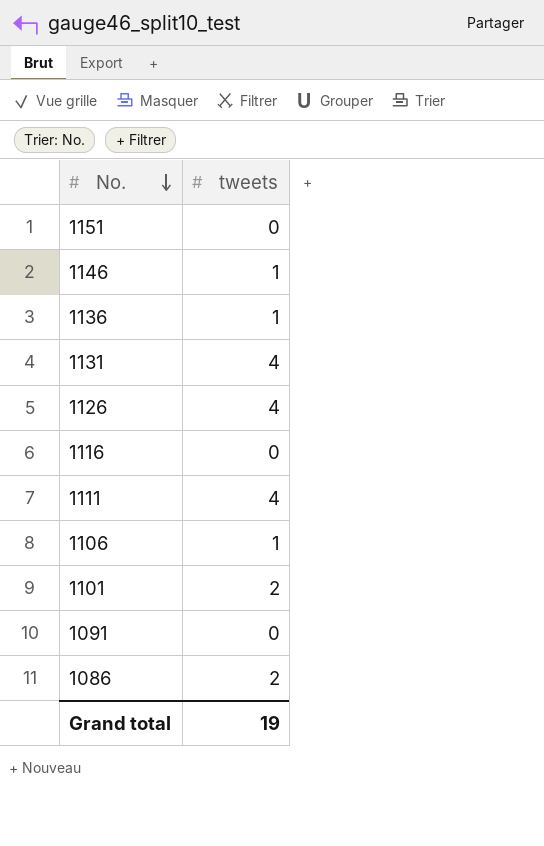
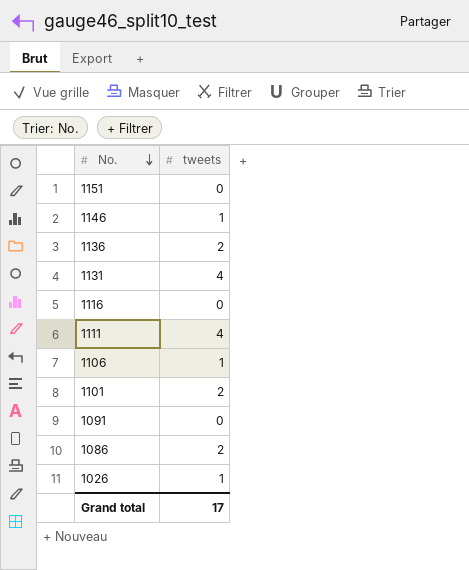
row 1126: 4 -> none
1136 | tweets: 1 -> 2
row 1026: none -> 1
Grand total | tweets: 19 -> 17

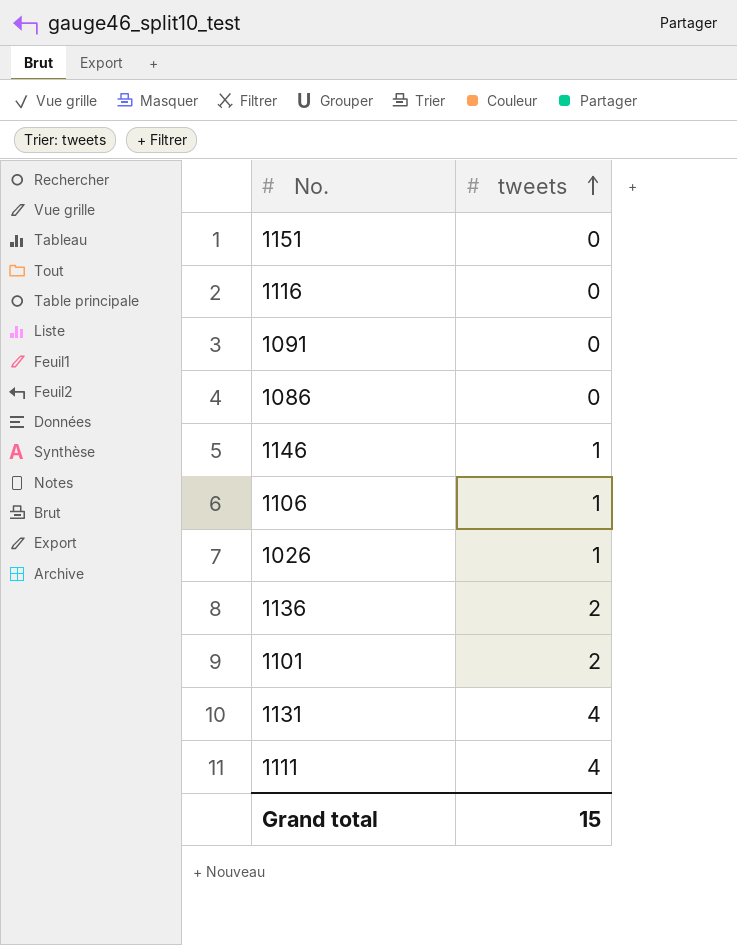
row order: No. descending -> tweets ascending
1086 | tweets: 2 -> 0
Grand total | tweets: 17 -> 15

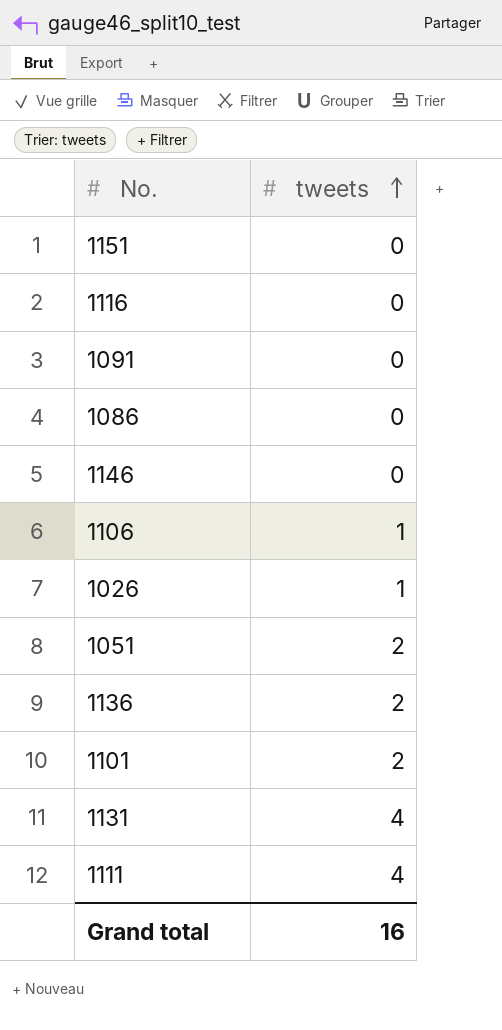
1146 | tweets: 1 -> 0
row 1051: none -> 2
Grand total | tweets: 15 -> 16

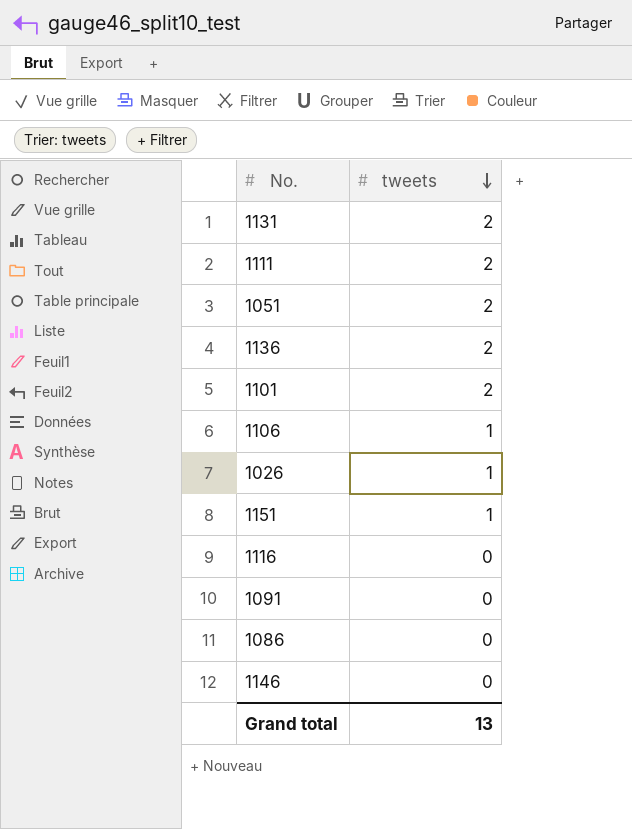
row order: tweets ascending -> tweets descending
1131 | tweets: 4 -> 2
1111 | tweets: 4 -> 2
1151 | tweets: 0 -> 1
Grand total | tweets: 16 -> 13

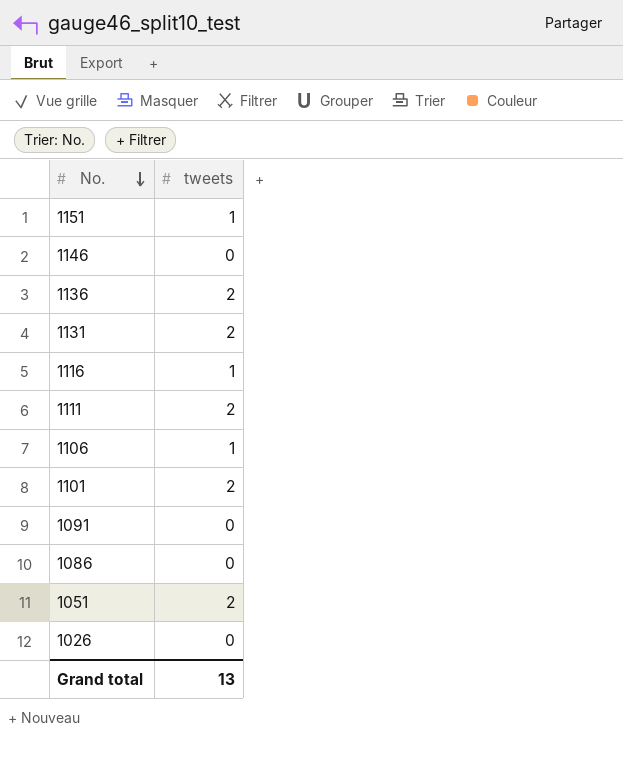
row order: tweets descending -> No. descending
1116 | tweets: 0 -> 1
1026 | tweets: 1 -> 0

